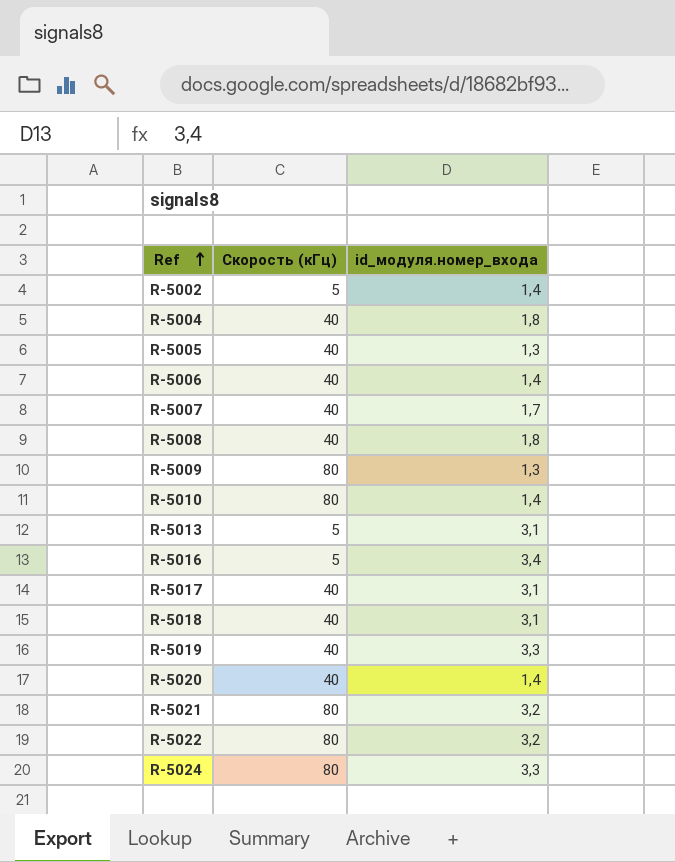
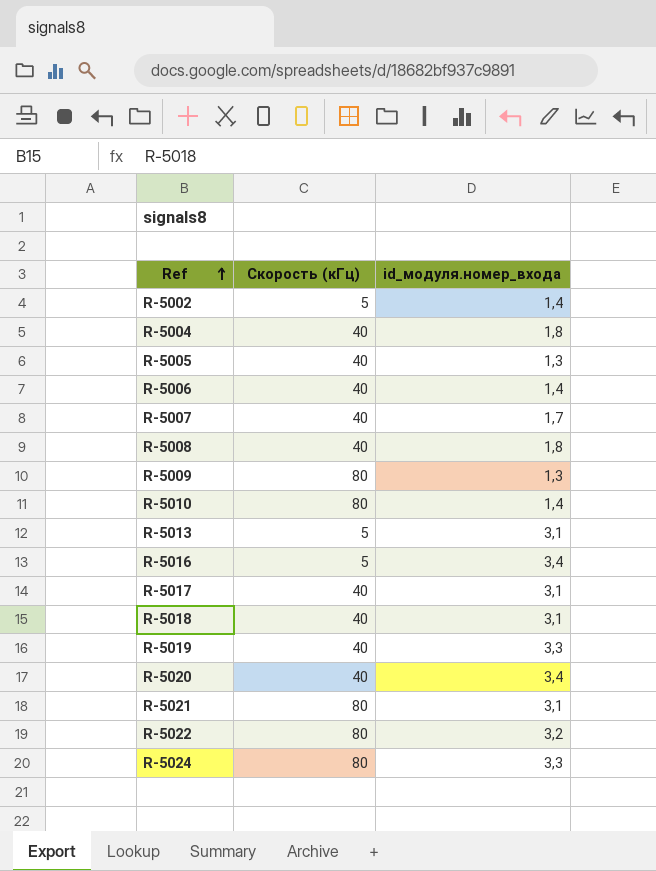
R-5020 | id_модуля.номер_входа: 1,4 -> 3,4
R-5021 | id_модуля.номер_входа: 3,2 -> 3,1

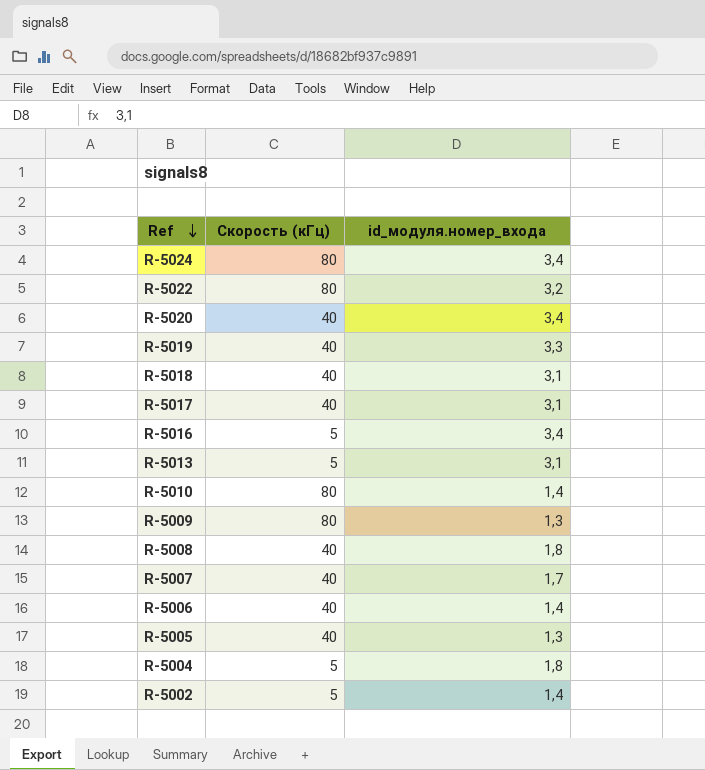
row order: Ref ascending -> Ref descending
row R-5021: 80 | 3,1 -> none
R-5024 | id_модуля.номер_входа: 3,3 -> 3,4
R-5004 | Скорость (кГц): 40 -> 5

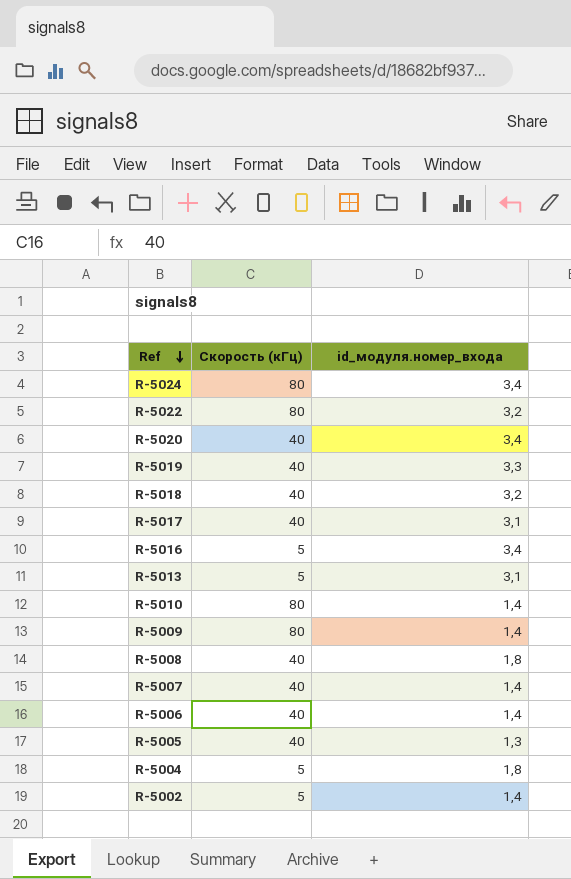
R-5018 | id_модуля.номер_входа: 3,1 -> 3,2
R-5009 | id_модуля.номер_входа: 1,3 -> 1,4
R-5007 | id_модуля.номер_входа: 1,7 -> 1,4

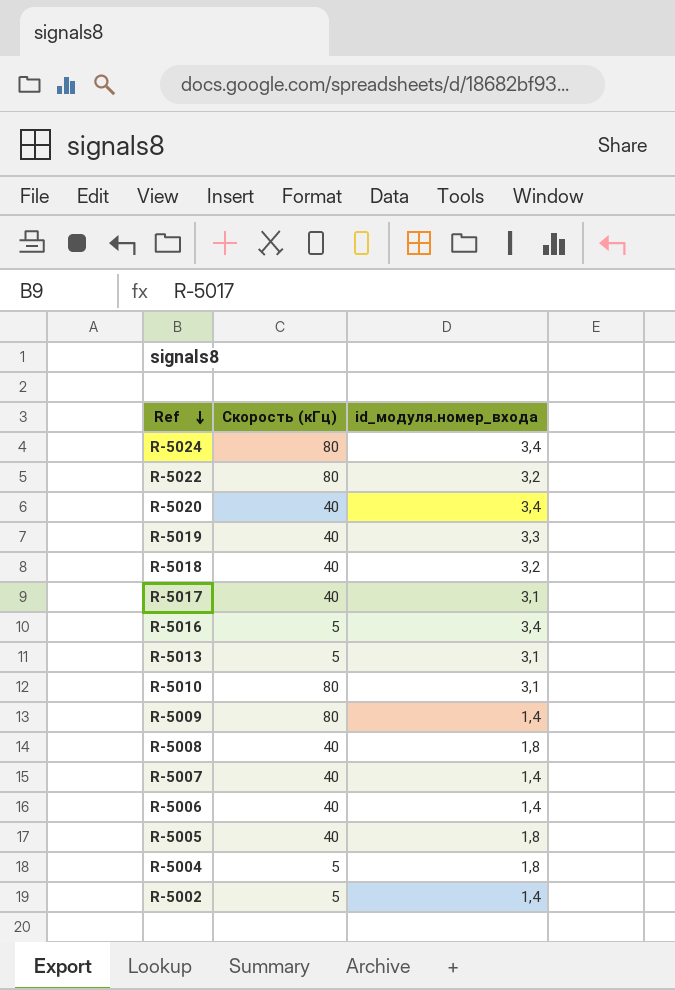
R-5010 | id_модуля.номер_входа: 1,4 -> 3,1
R-5005 | id_модуля.номер_входа: 1,3 -> 1,8

